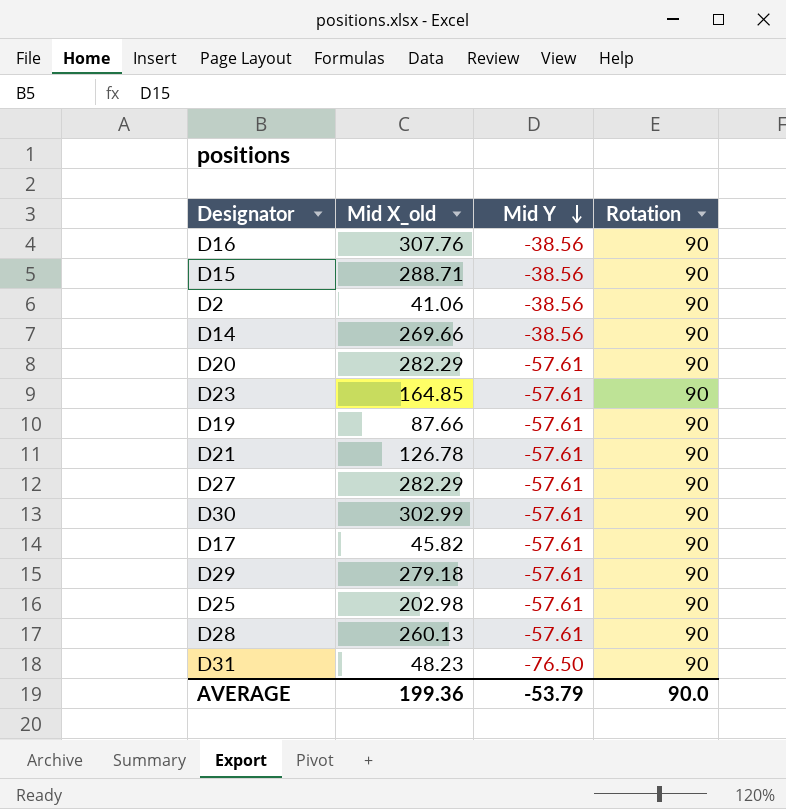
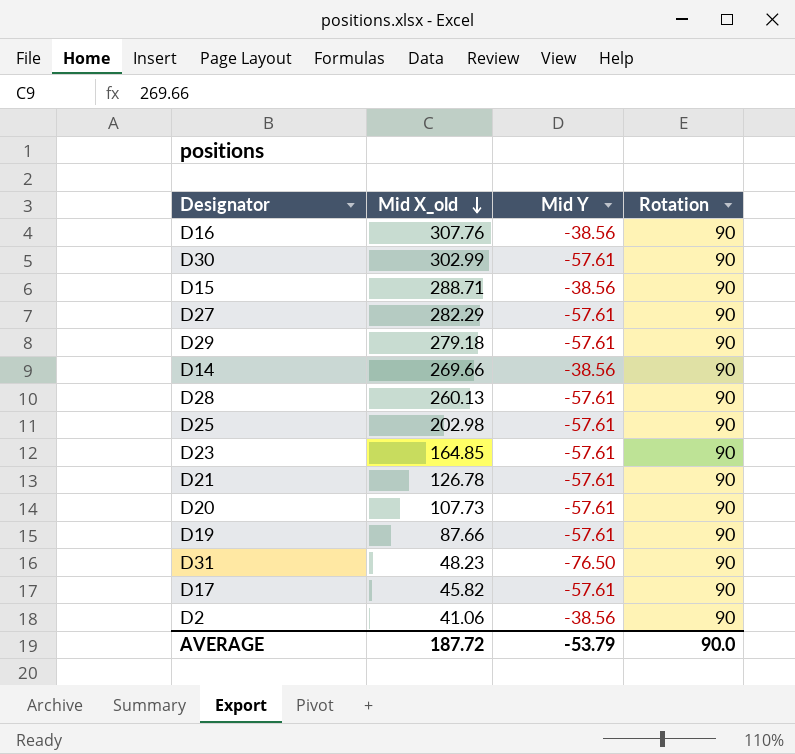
row order: Mid Y descending -> Mid X_old descending
D20 | Mid X_old: 282.29 -> 107.73
AVERAGE | Mid X_old: 199.36 -> 187.72

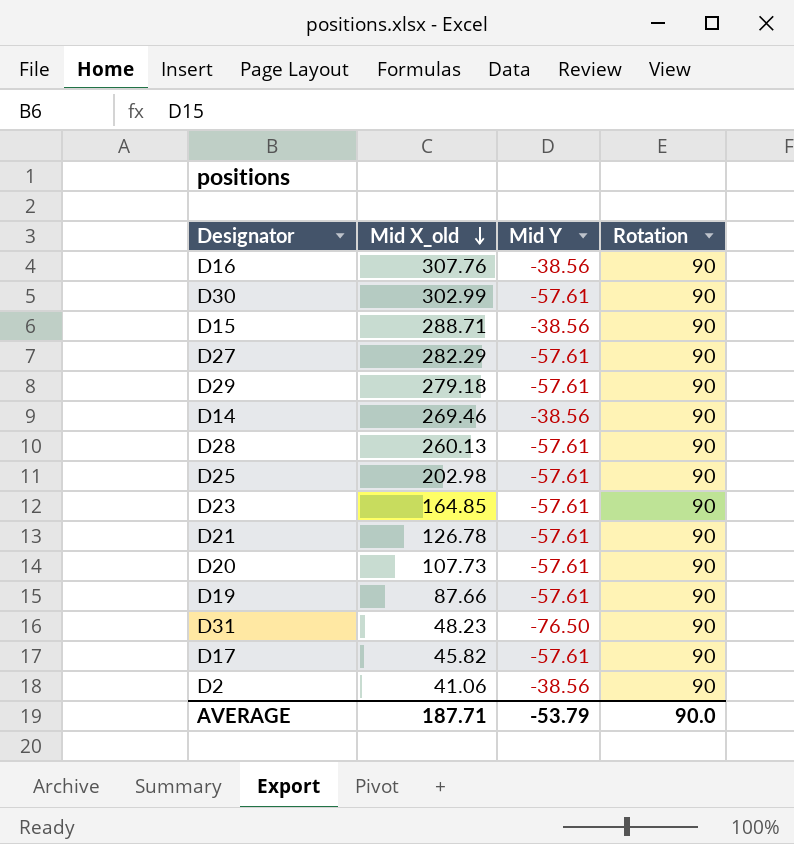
D14 | Mid X_old: 269.66 -> 269.46
AVERAGE | Mid X_old: 187.72 -> 187.71

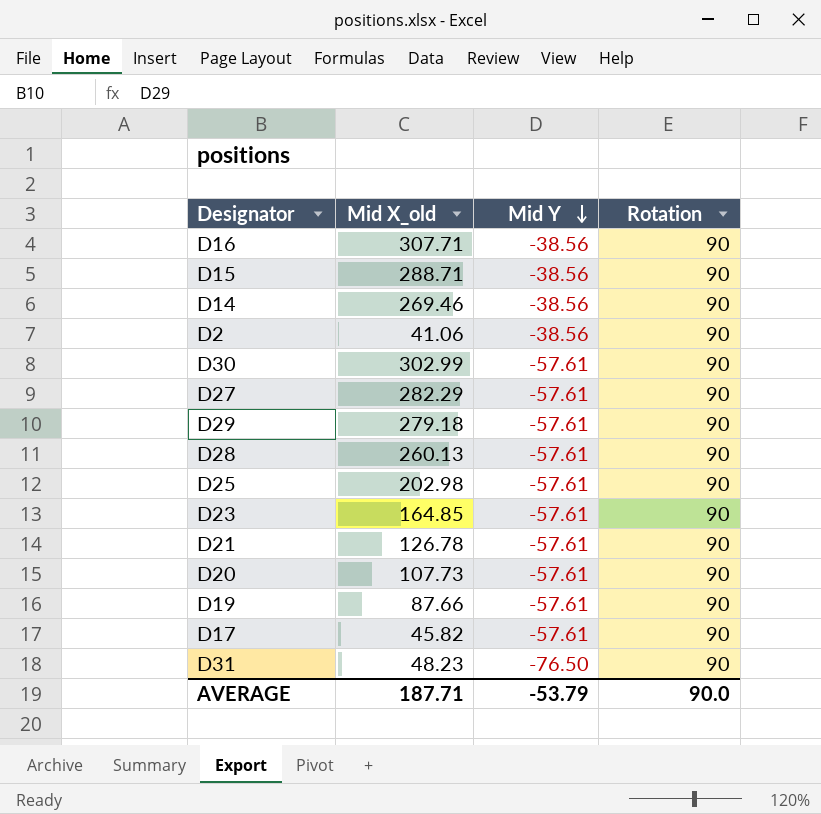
row order: Mid X_old descending -> Mid Y descending
D16 | Mid X_old: 307.76 -> 307.71

